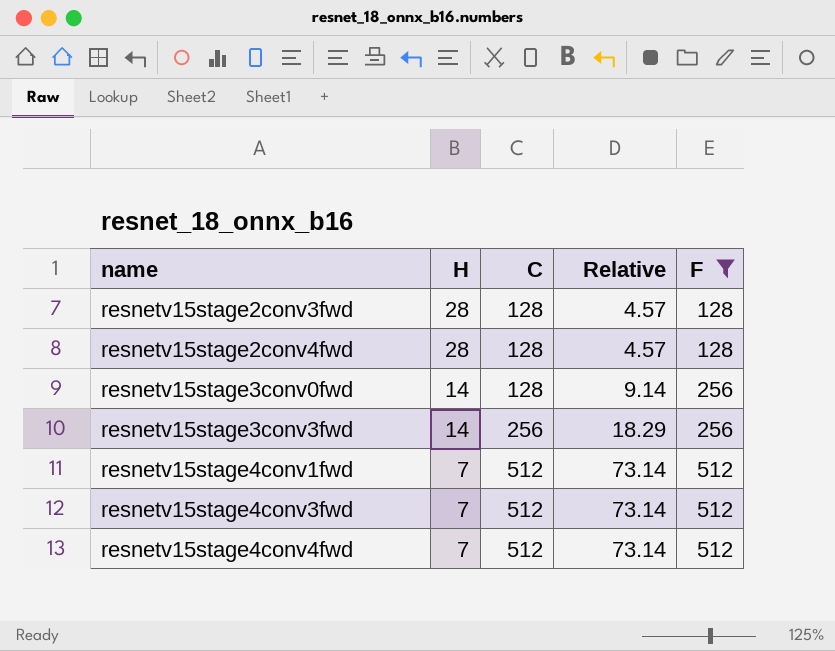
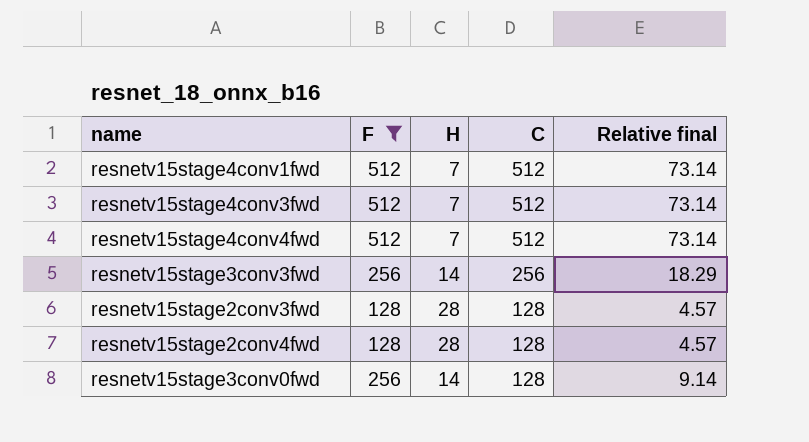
row order: name ascending -> C descending
column F | position: 5 -> 2
column name: Relative -> Relative final

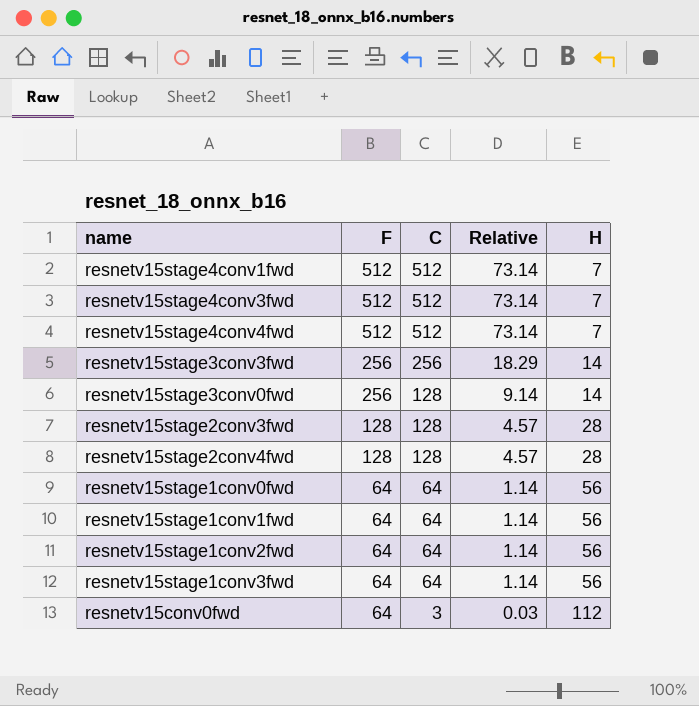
filter: F != 64 -> none
row order: C descending -> F descending
column name: Relative final -> Relative
column H | position: 3 -> 5

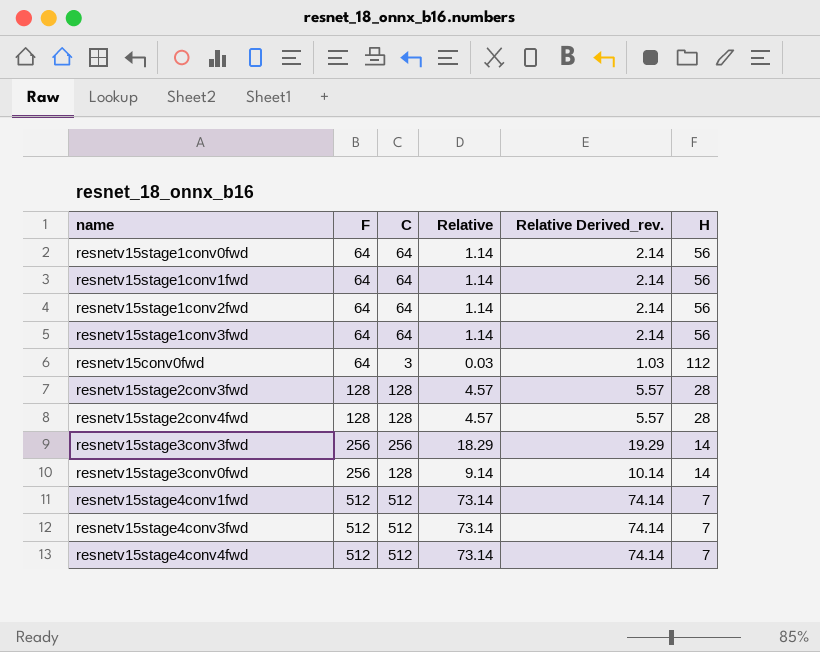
row order: F descending -> F ascending
column Relative Derived_rev. | formula: none -> [Relative] + 1

